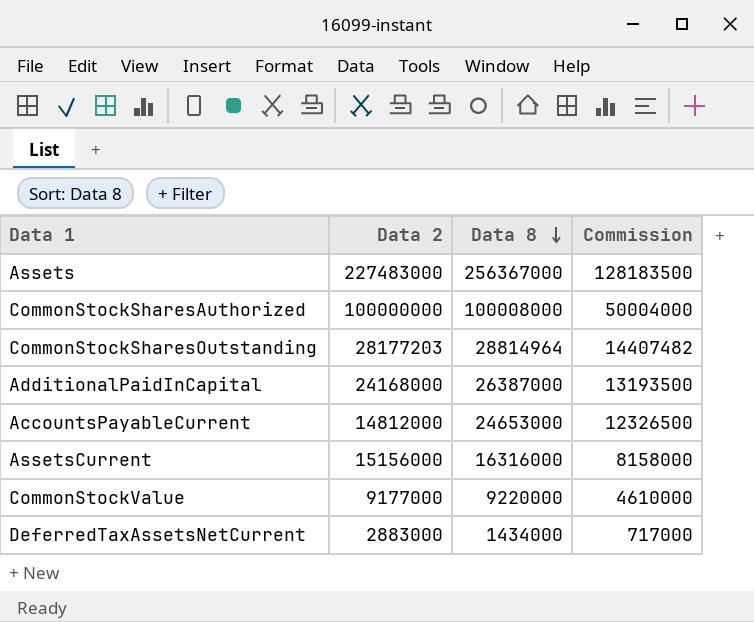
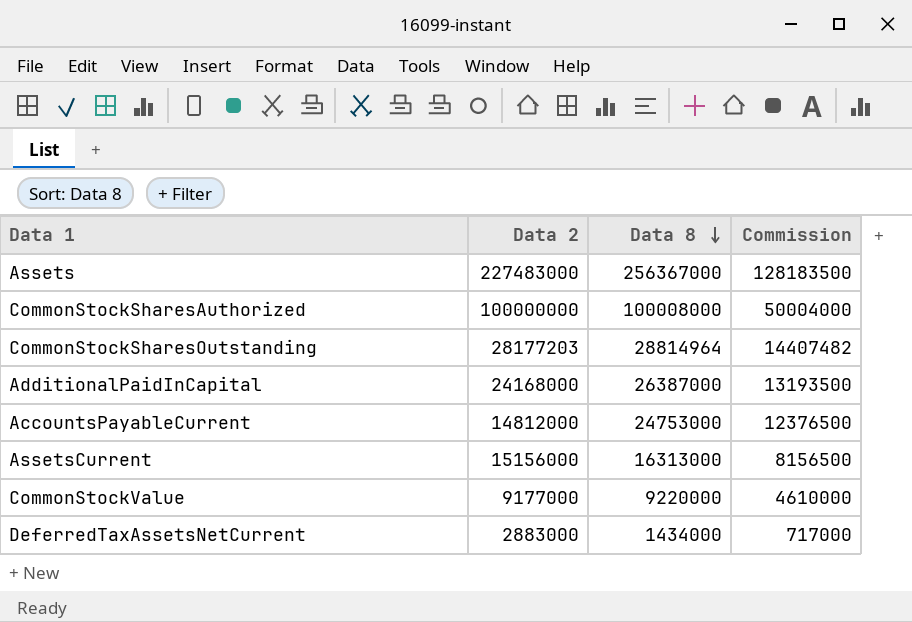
AccountsPayableCurrent | Data 8: 24653000 -> 24753000
AccountsPayableCurrent | Commission: 12326500 -> 12376500
AssetsCurrent | Data 8: 16316000 -> 16313000
AssetsCurrent | Commission: 8158000 -> 8156500

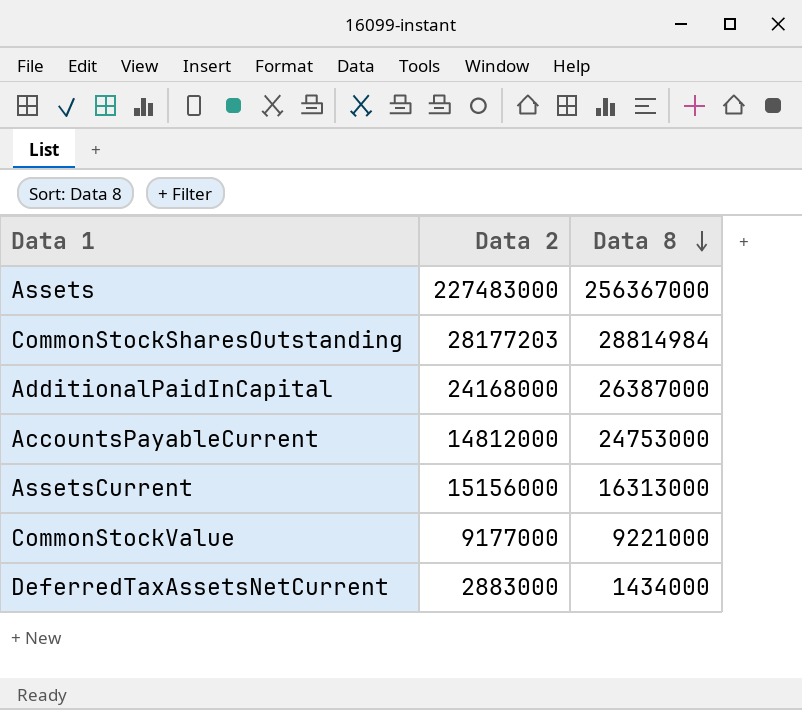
column Commission | formula: [Data 8] * 0.5 -> none
row CommonStockSharesAuthorized: 100000000 | 100008000 | 50004000 -> none
CommonStockSharesOutstanding | Data 8: 28814964 -> 28814984
CommonStockValue | Data 8: 9220000 -> 9221000

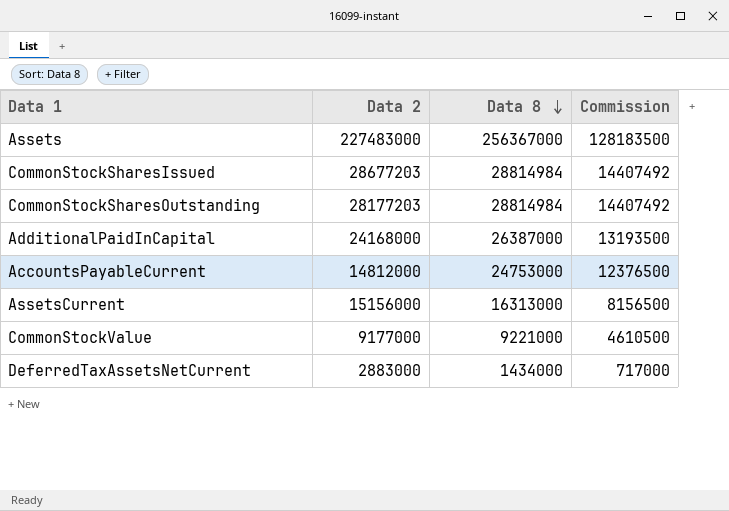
column Commission | formula: none -> [Data 8] * 0.5
row CommonStockSharesIssued: none -> 28677203 | 28814984 | 14407492

